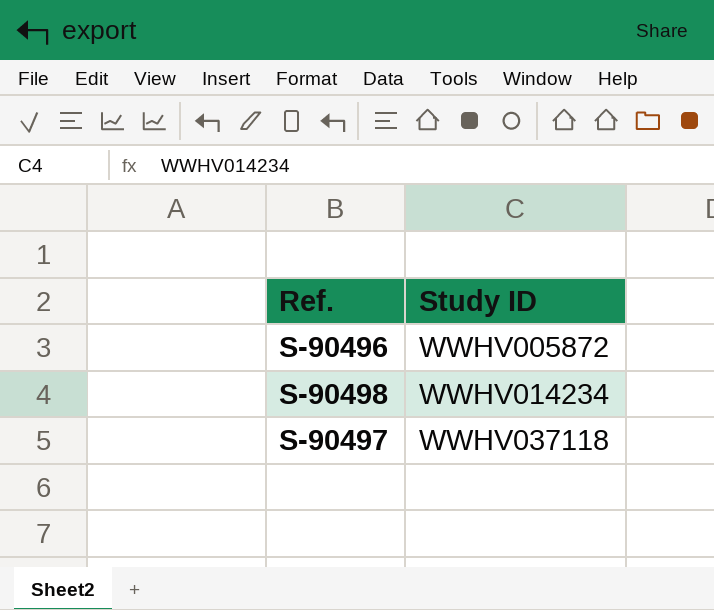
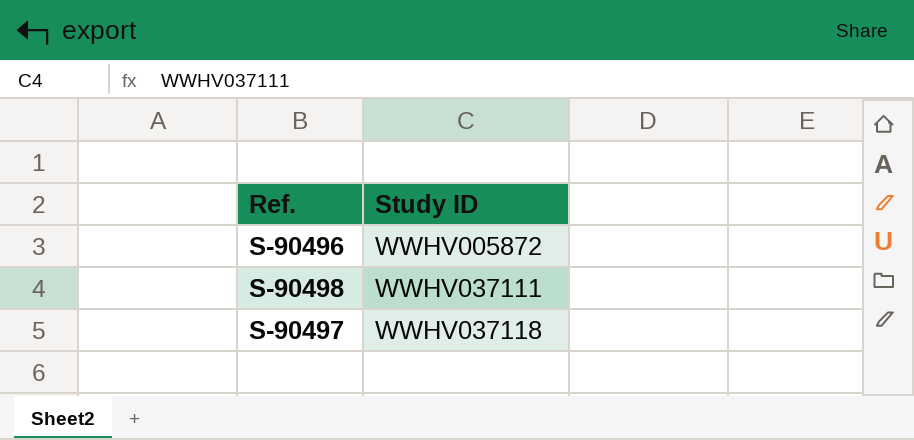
S-90498 | Study ID: WWHV014234 -> WWHV037111

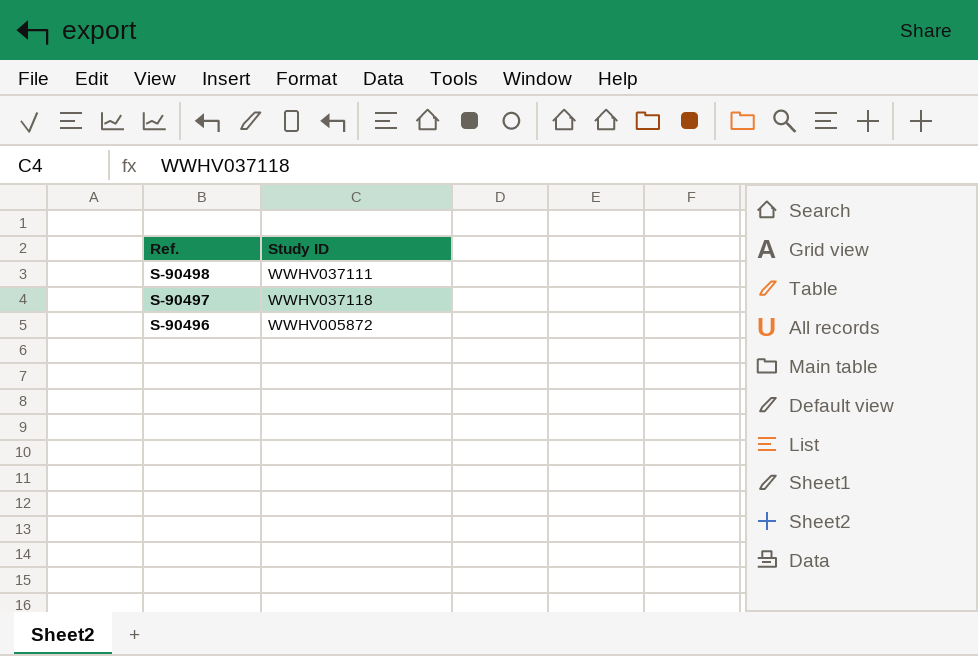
row order: Study ID ascending -> Ref. descending

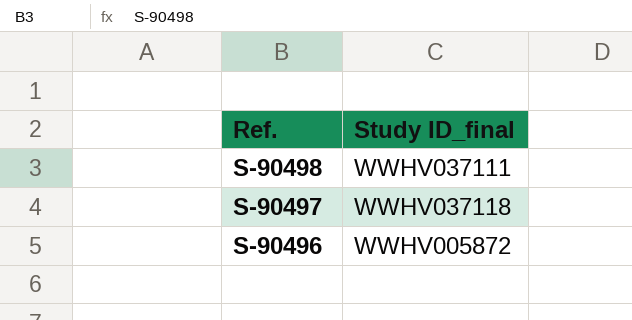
column name: Study ID -> Study ID_final

